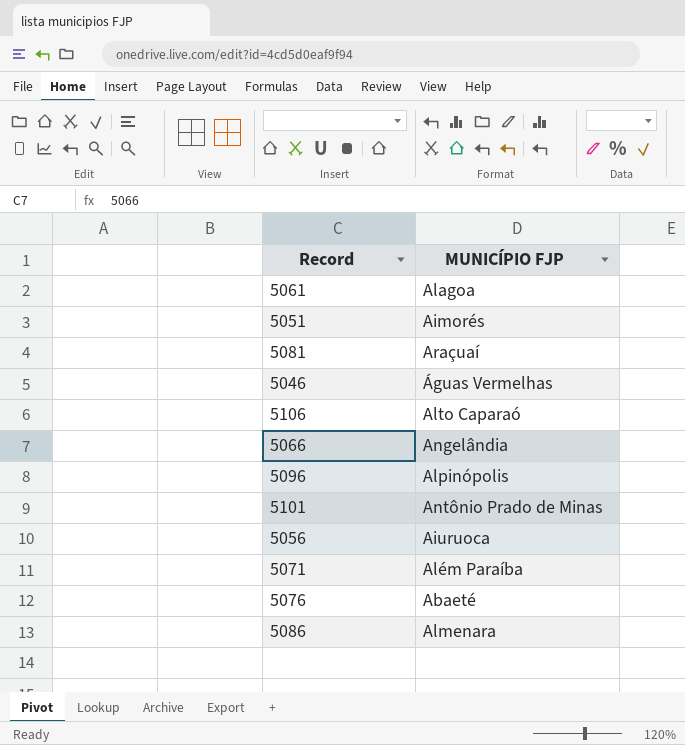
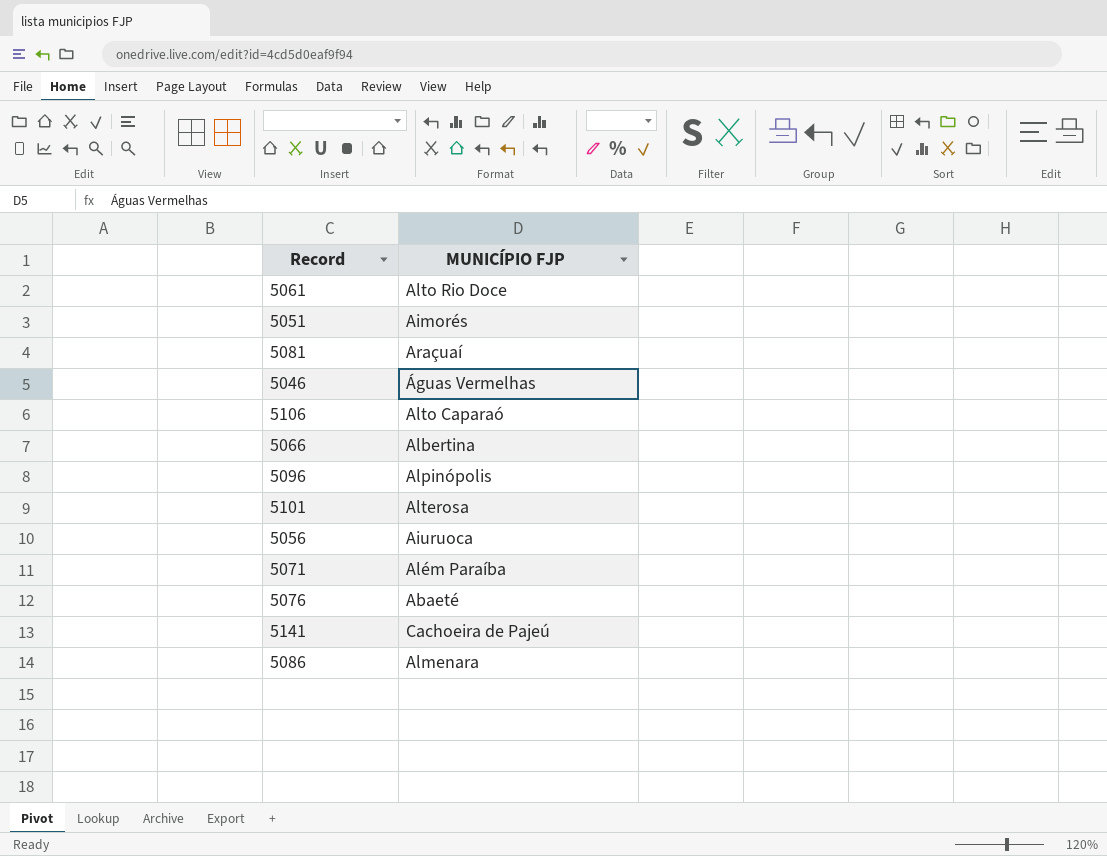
5061 | MUNICÍPIO FJP: Alagoa -> Alto Rio Doce
5066 | MUNICÍPIO FJP: Angelândia -> Albertina
5101 | MUNICÍPIO FJP: Antônio Prado de Minas -> Alterosa
row 5141: none -> Cachoeira de Pajeú

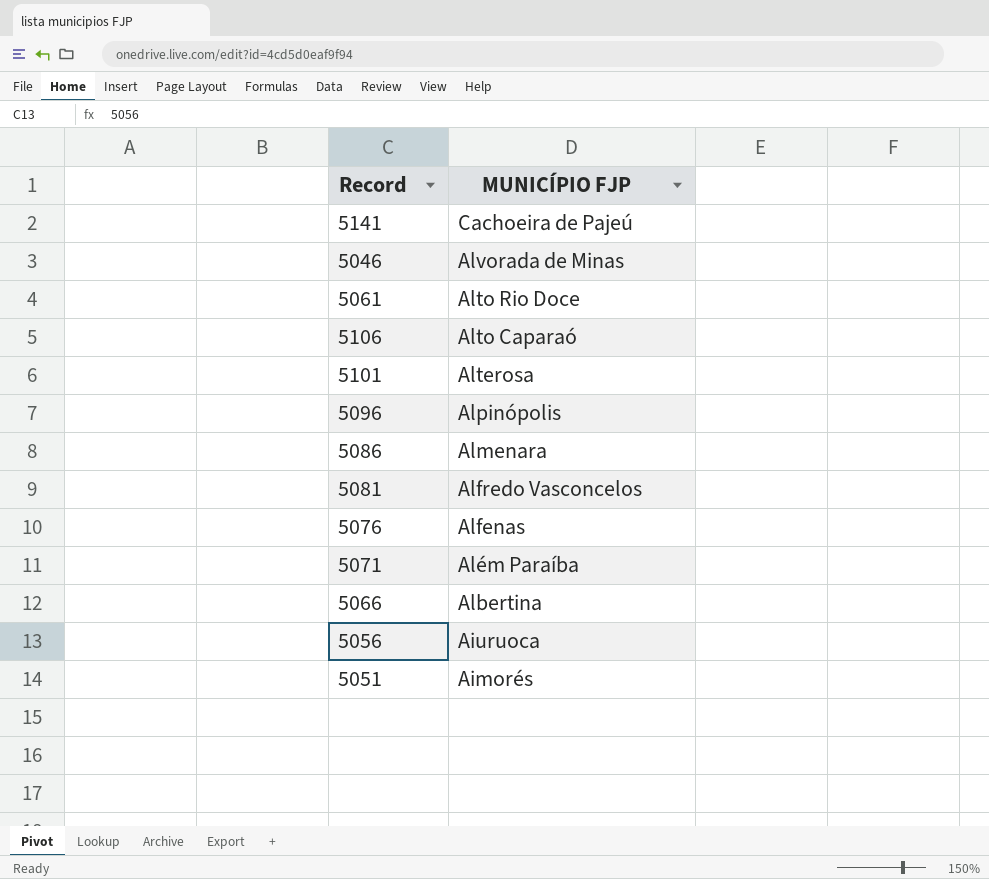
row order: none -> MUNICÍPIO FJP descending
5046 | MUNICÍPIO FJP: Águas Vermelhas -> Alvorada de Minas
5081 | MUNICÍPIO FJP: Araçuaí -> Alfredo Vasconcelos
5076 | MUNICÍPIO FJP: Abaeté -> Alfenas

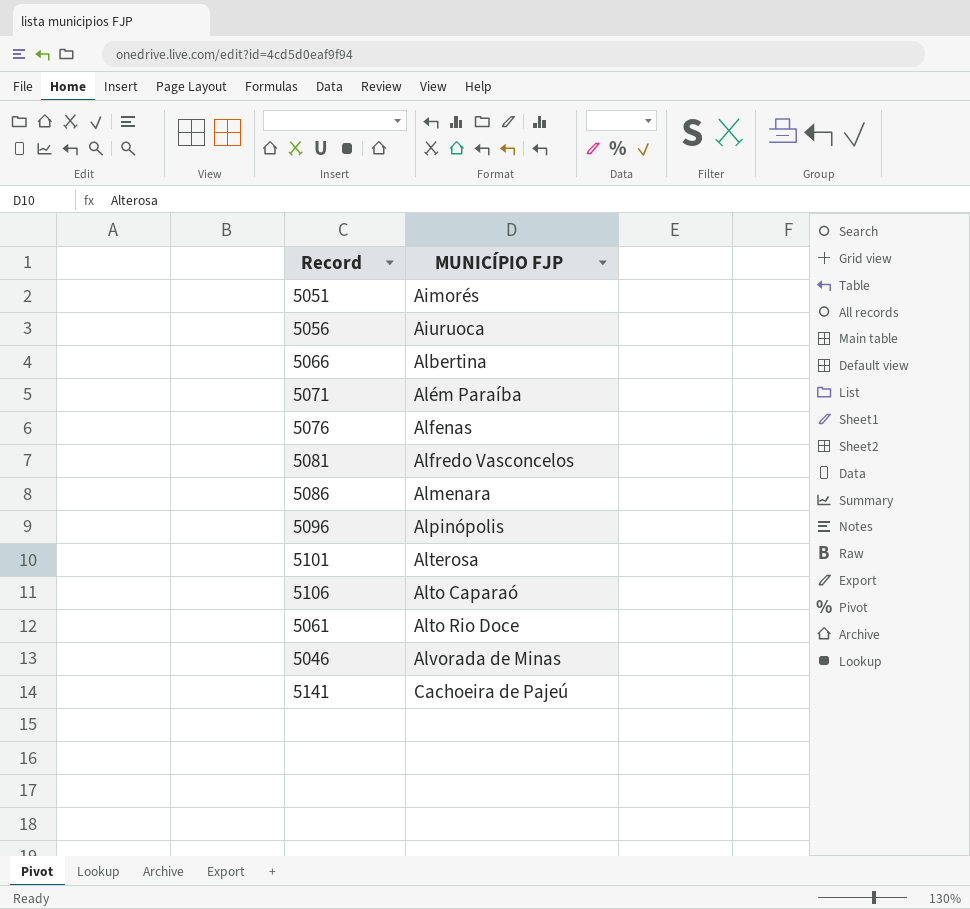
row order: MUNICÍPIO FJP descending -> MUNICÍPIO FJP ascending

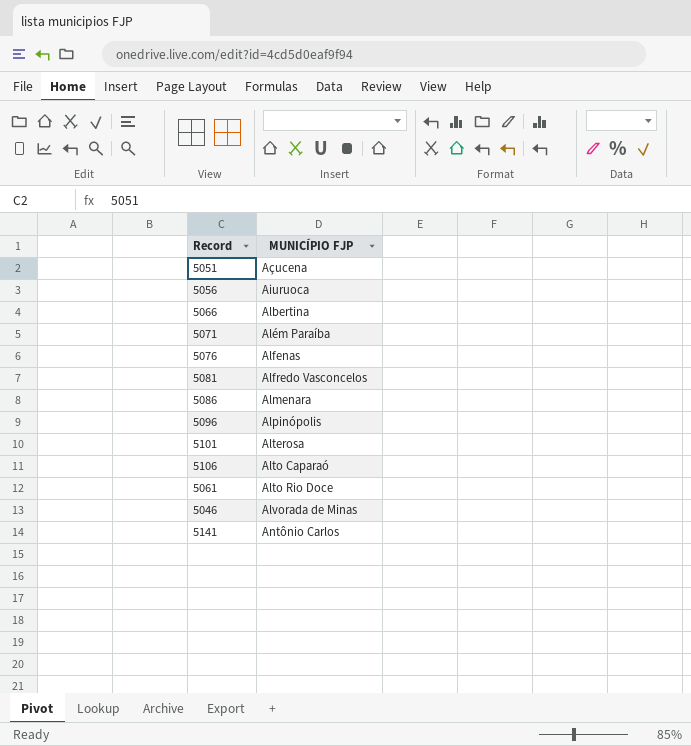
5051 | MUNICÍPIO FJP: Aimorés -> Açucena
5141 | MUNICÍPIO FJP: Cachoeira de Pajeú -> Antônio Carlos

